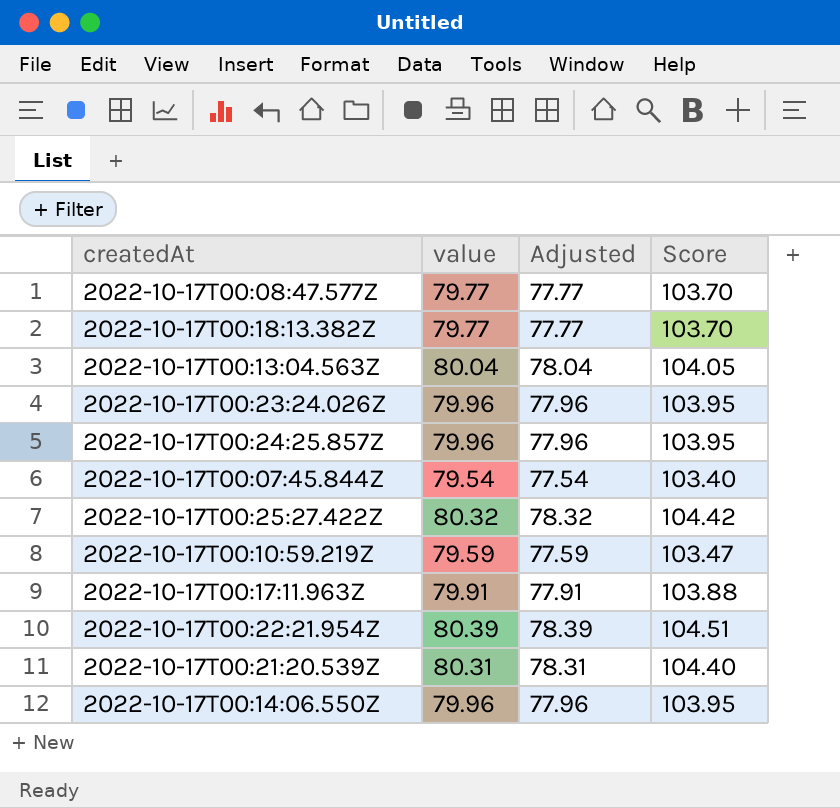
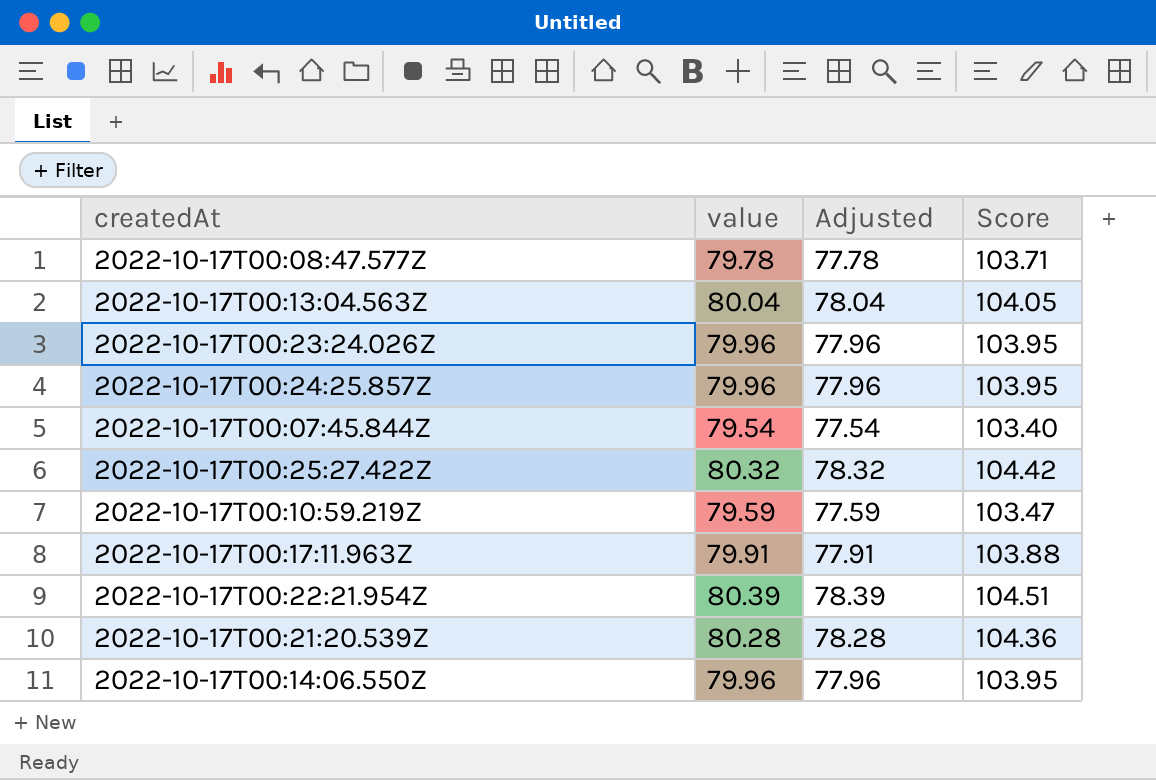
row 2022-10-17T00:18:13.382Z: 79.77 | 77.77 | 103.70 -> none
2022-10-17T00:08:47.577Z | value: 79.77 -> 79.78
2022-10-17T00:08:47.577Z | Adjusted: 77.77 -> 77.78
2022-10-17T00:08:47.577Z | Score: 103.70 -> 103.71
2022-10-17T00:21:20.539Z | value: 80.31 -> 80.28
2022-10-17T00:21:20.539Z | Adjusted: 78.31 -> 78.28
2022-10-17T00:21:20.539Z | Score: 104.40 -> 104.36

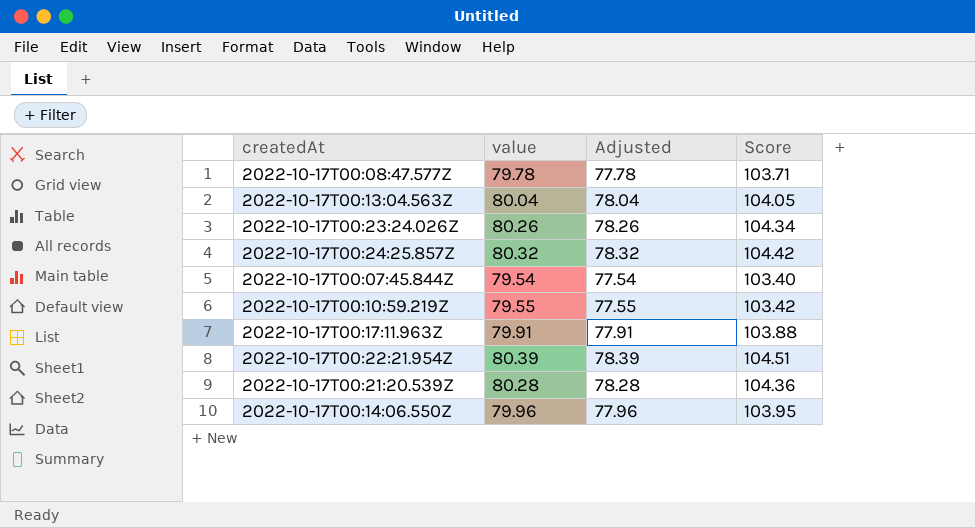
row 2022-10-17T00:25:27.422Z: 80.32 | 78.32 | 104.42 -> none
2022-10-17T00:23:24.026Z | value: 79.96 -> 80.26
2022-10-17T00:23:24.026Z | Adjusted: 77.96 -> 78.26
2022-10-17T00:23:24.026Z | Score: 103.95 -> 104.34
2022-10-17T00:24:25.857Z | value: 79.96 -> 80.32
2022-10-17T00:24:25.857Z | Adjusted: 77.96 -> 78.32
2022-10-17T00:24:25.857Z | Score: 103.95 -> 104.42
2022-10-17T00:10:59.219Z | value: 79.59 -> 79.55
2022-10-17T00:10:59.219Z | Adjusted: 77.59 -> 77.55
2022-10-17T00:10:59.219Z | Score: 103.47 -> 103.42

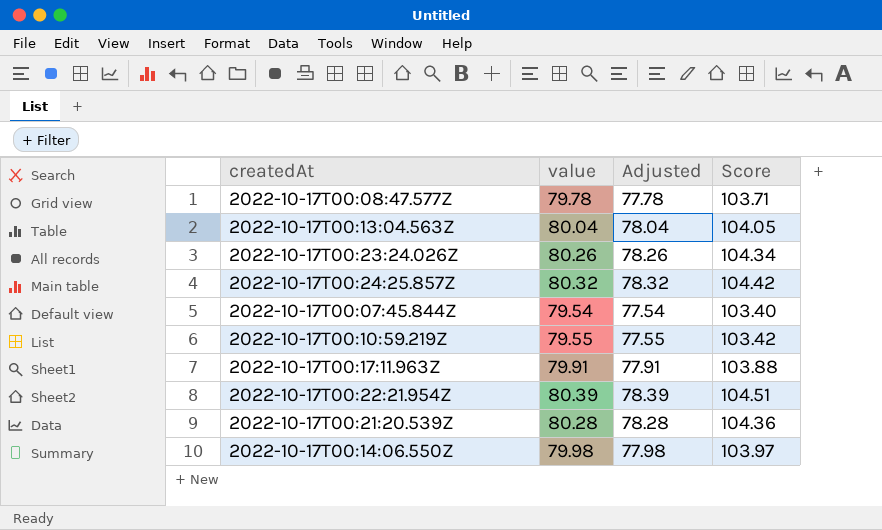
2022-10-17T00:14:06.550Z | value: 79.96 -> 79.98
2022-10-17T00:14:06.550Z | Adjusted: 77.96 -> 77.98
2022-10-17T00:14:06.550Z | Score: 103.95 -> 103.97

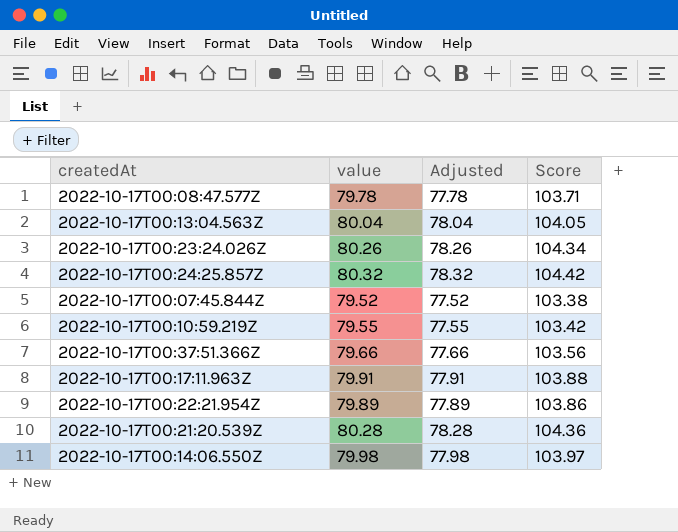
2022-10-17T00:07:45.844Z | value: 79.54 -> 79.52
2022-10-17T00:07:45.844Z | Adjusted: 77.54 -> 77.52
2022-10-17T00:07:45.844Z | Score: 103.40 -> 103.38
row 2022-10-17T00:37:51.366Z: none -> 79.66 | 77.66 | 103.56
2022-10-17T00:22:21.954Z | value: 80.39 -> 79.89
2022-10-17T00:22:21.954Z | Adjusted: 78.39 -> 77.89
2022-10-17T00:22:21.954Z | Score: 104.51 -> 103.86

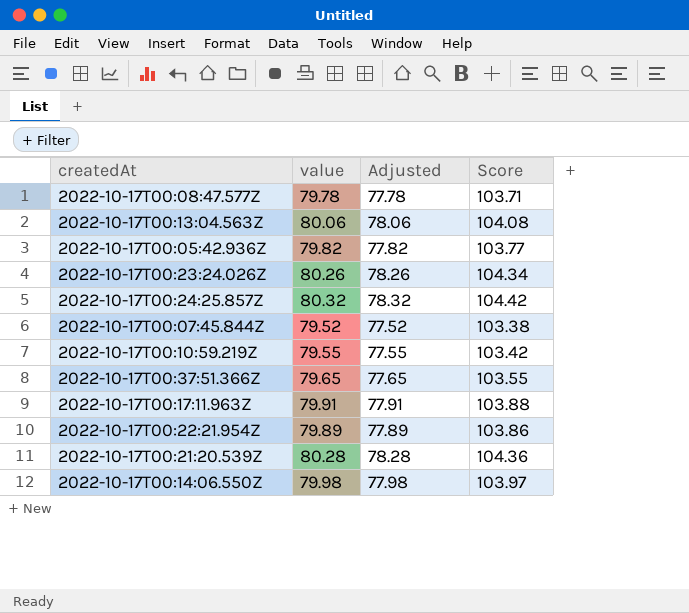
2022-10-17T00:13:04.563Z | value: 80.04 -> 80.06
2022-10-17T00:13:04.563Z | Adjusted: 78.04 -> 78.06
2022-10-17T00:13:04.563Z | Score: 104.05 -> 104.08
row 2022-10-17T00:05:42.936Z: none -> 79.82 | 77.82 | 103.77
2022-10-17T00:37:51.366Z | value: 79.66 -> 79.65
2022-10-17T00:37:51.366Z | Adjusted: 77.66 -> 77.65
2022-10-17T00:37:51.366Z | Score: 103.56 -> 103.55

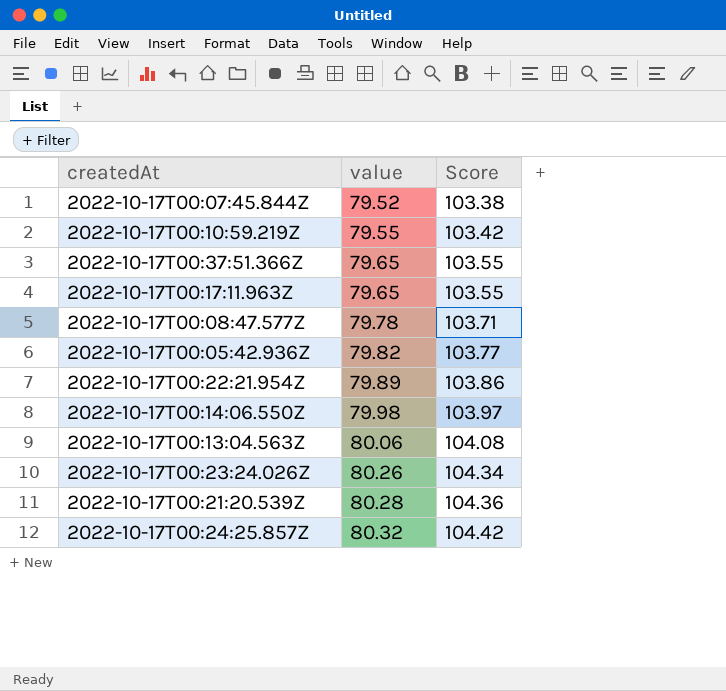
row order: none -> value ascending
column Adjusted | formula: [value] - 2 -> none
2022-10-17T00:17:11.963Z | value: 79.91 -> 79.65
2022-10-17T00:17:11.963Z | Score: 103.88 -> 103.55

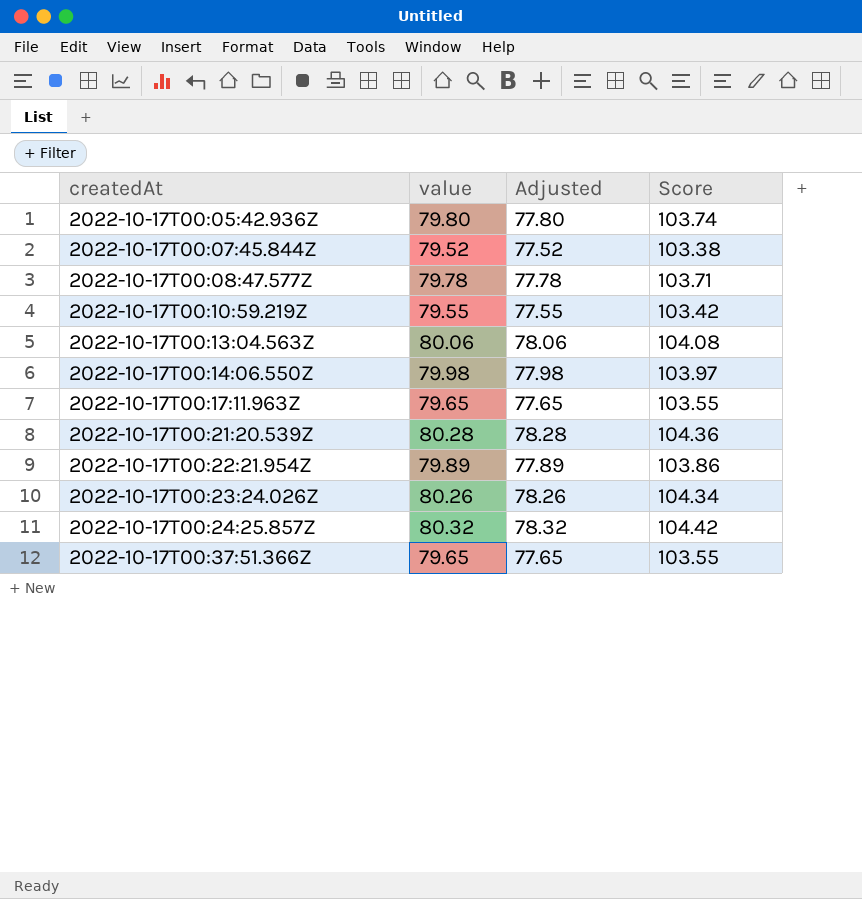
row order: value ascending -> createdAt ascending
column Adjusted | formula: none -> [value] - 2
2022-10-17T00:05:42.936Z | value: 79.82 -> 79.80
2022-10-17T00:05:42.936Z | Score: 103.77 -> 103.74

